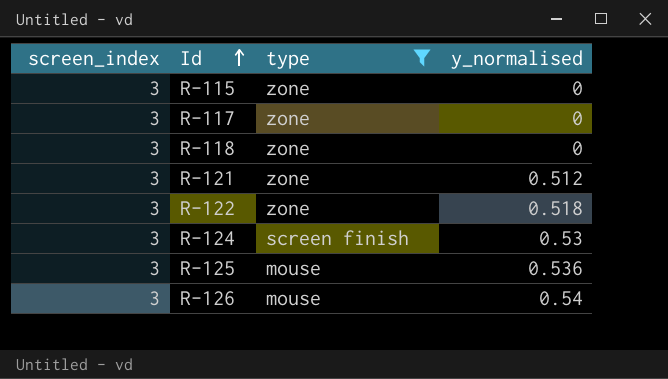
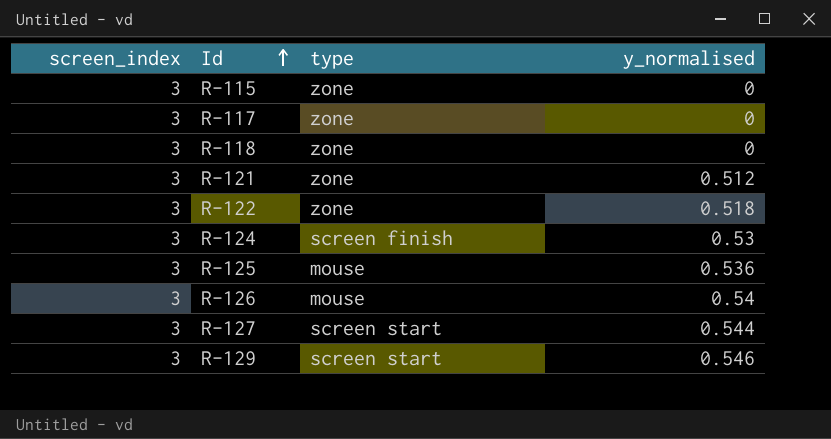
filter: type != screen start -> none

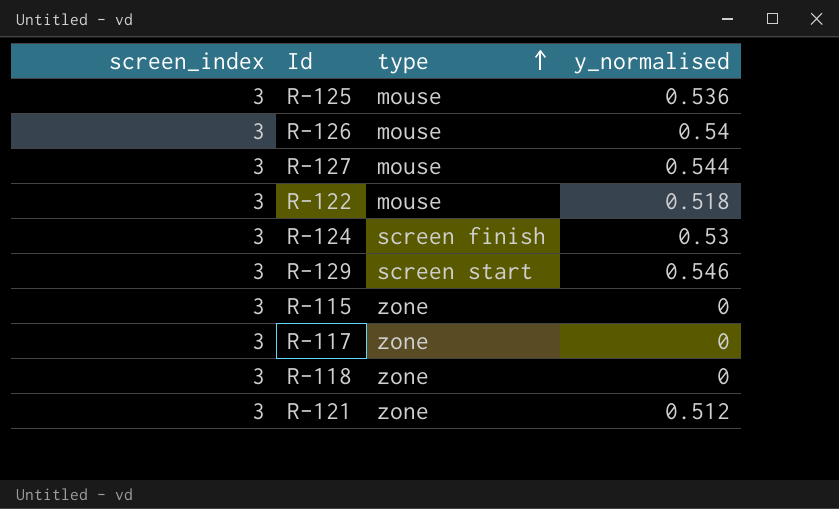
row order: Id ascending -> type ascending
R-127 | type: screen start -> mouse
R-122 | type: zone -> mouse

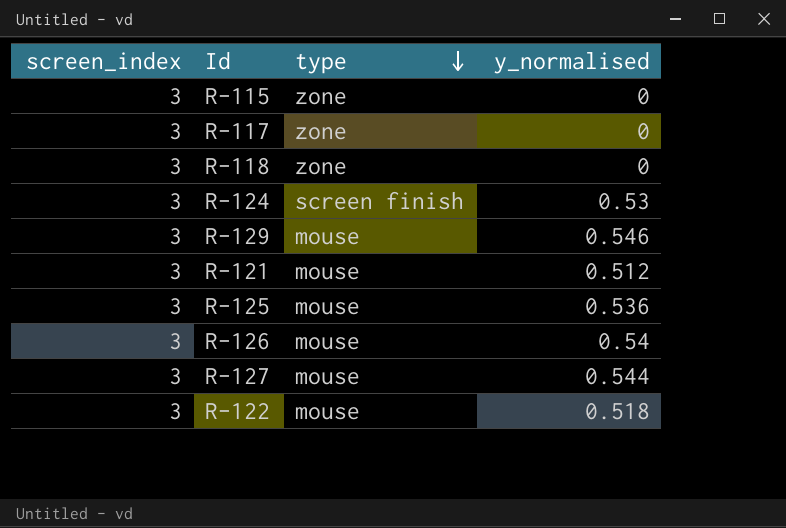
row order: type ascending -> type descending
R-129 | type: screen start -> mouse
R-121 | type: zone -> mouse

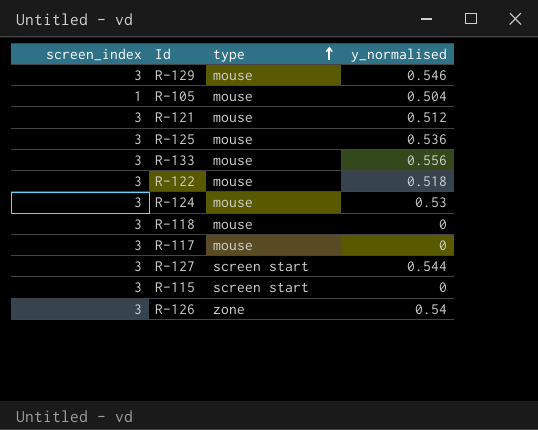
row order: type descending -> type ascending
row R-105: none -> 1 | mouse | 0.504
row R-133: none -> 3 | mouse | 0.556
R-124 | type: screen finish -> mouse
R-118 | type: zone -> mouse
R-117 | type: zone -> mouse
R-127 | type: mouse -> screen start
R-115 | type: zone -> screen start
R-126 | type: mouse -> zone

